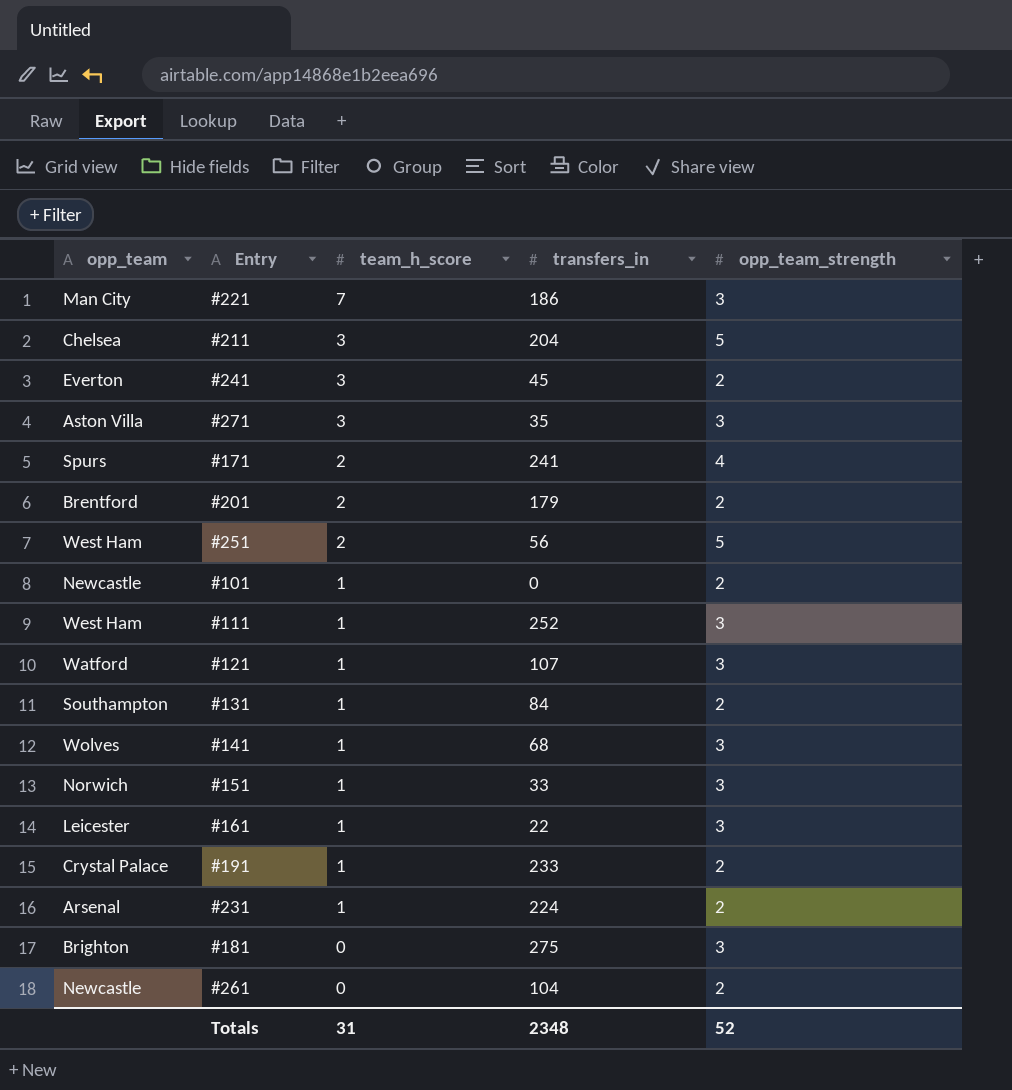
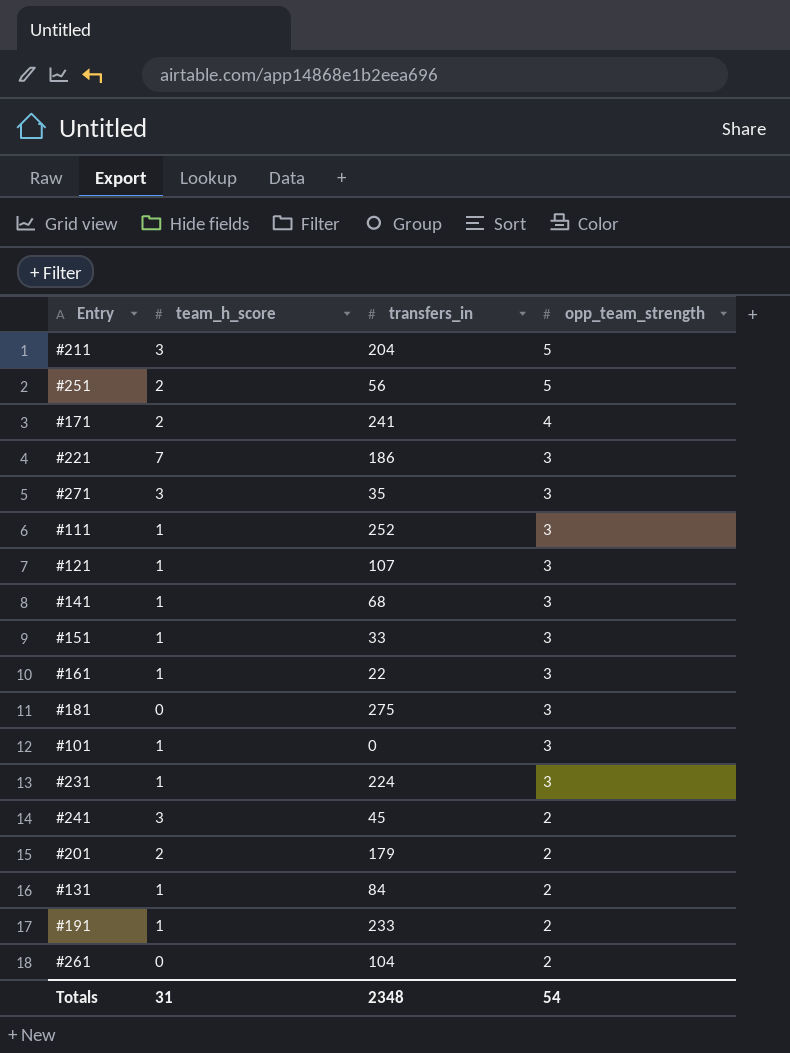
row order: team_h_score descending -> opp_team_strength descending
column opp_team | position: 1 -> none
#101 | opp_team_strength: 2 -> 3
#231 | opp_team_strength: 2 -> 3
Totals | opp_team_strength: 52 -> 54

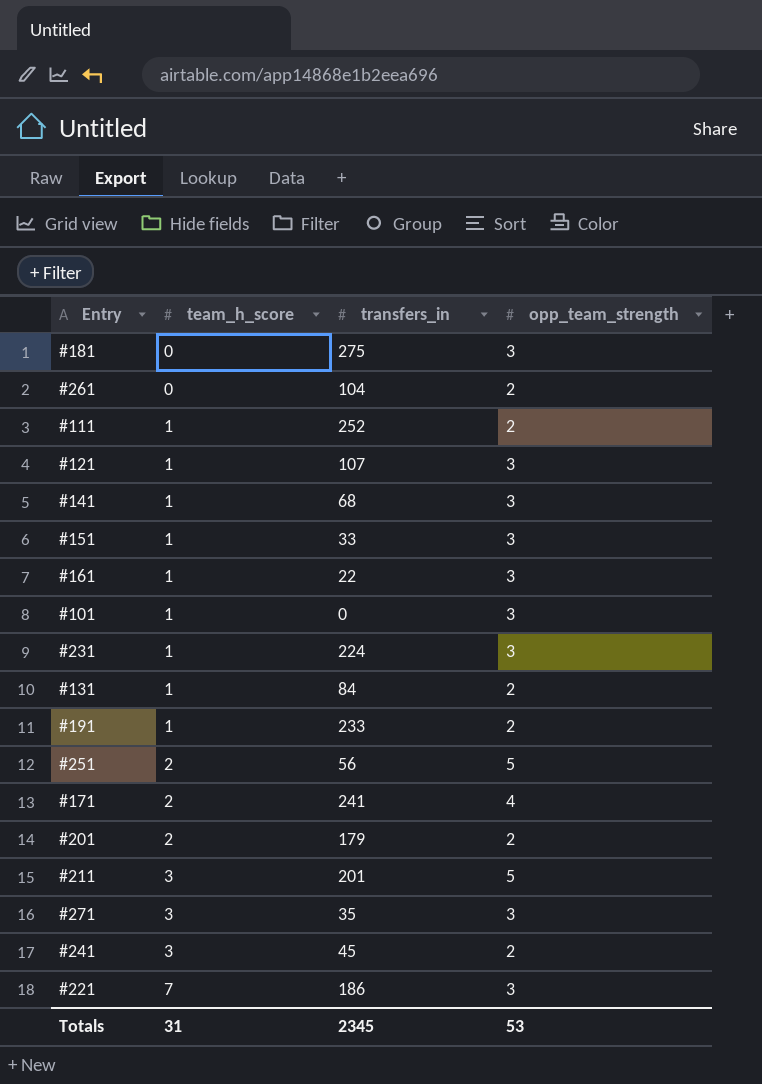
row order: opp_team_strength descending -> team_h_score ascending
#111 | opp_team_strength: 3 -> 2
#211 | transfers_in: 204 -> 201
Totals | transfers_in: 2348 -> 2345
Totals | opp_team_strength: 54 -> 53

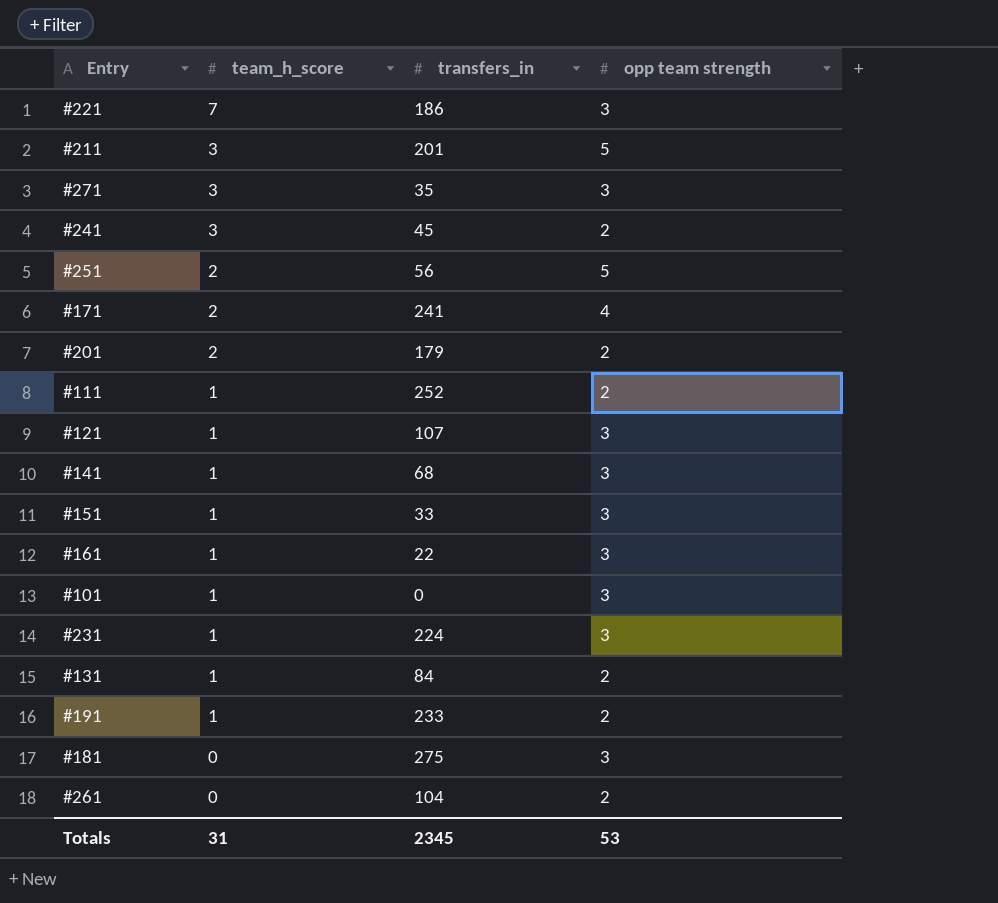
row order: team_h_score ascending -> team_h_score descending
column name: opp_team_strength -> opp team strength

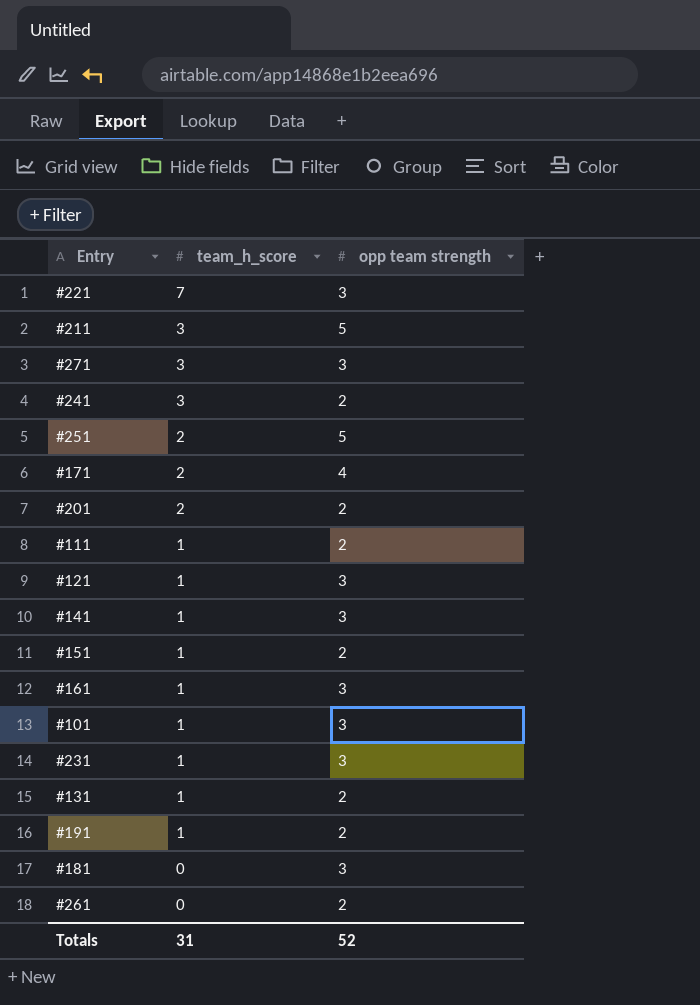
column transfers_in | position: 3 -> none
#151 | opp team strength: 3 -> 2
Totals | opp team strength: 53 -> 52

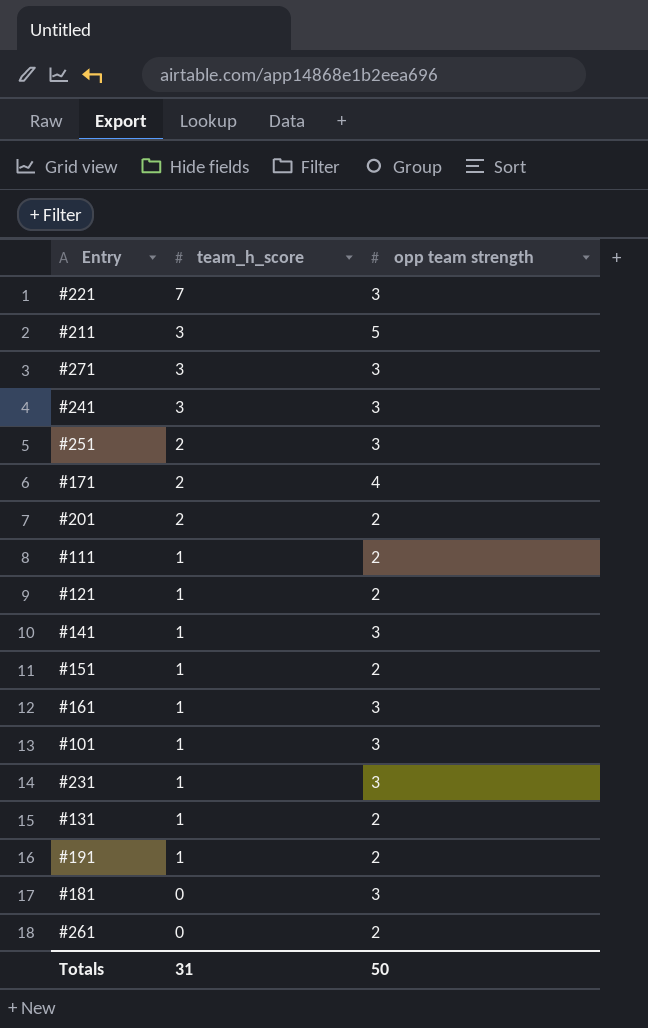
#241 | opp team strength: 2 -> 3
#251 | opp team strength: 5 -> 3
#121 | opp team strength: 3 -> 2
Totals | opp team strength: 52 -> 50

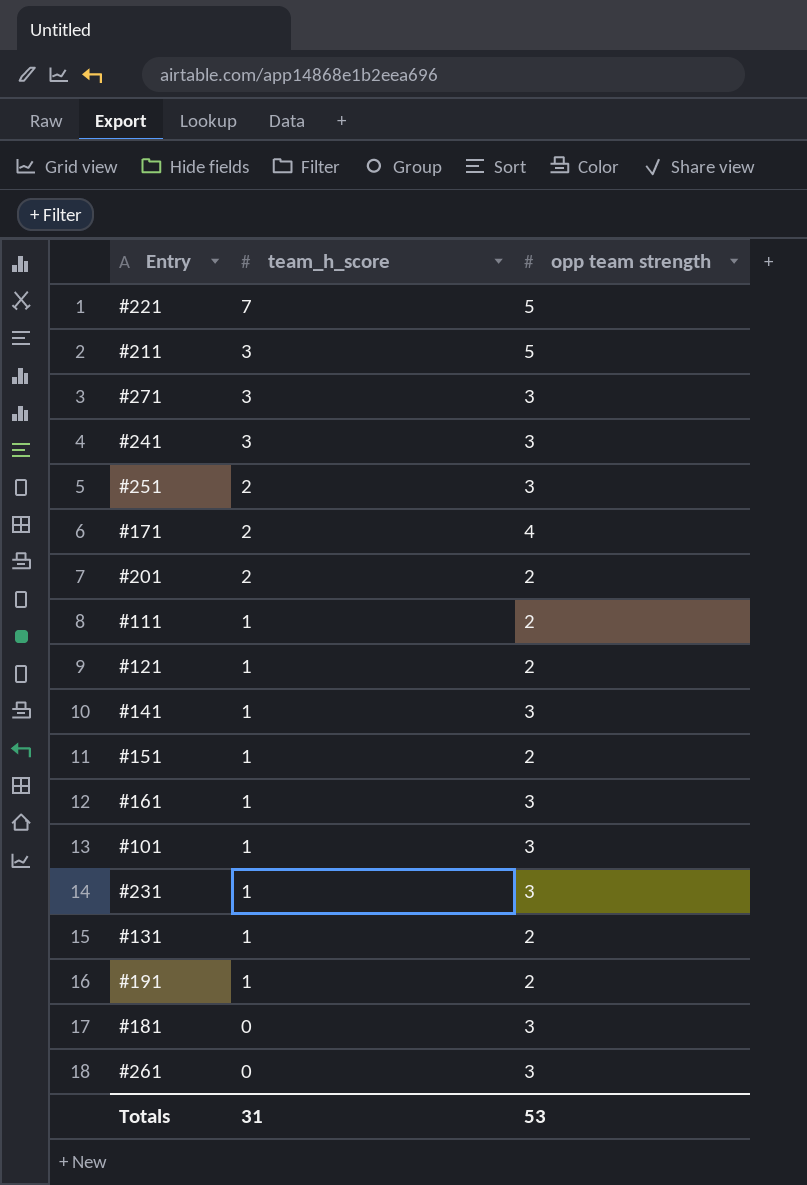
#221 | opp team strength: 3 -> 5
#261 | opp team strength: 2 -> 3
Totals | opp team strength: 50 -> 53

